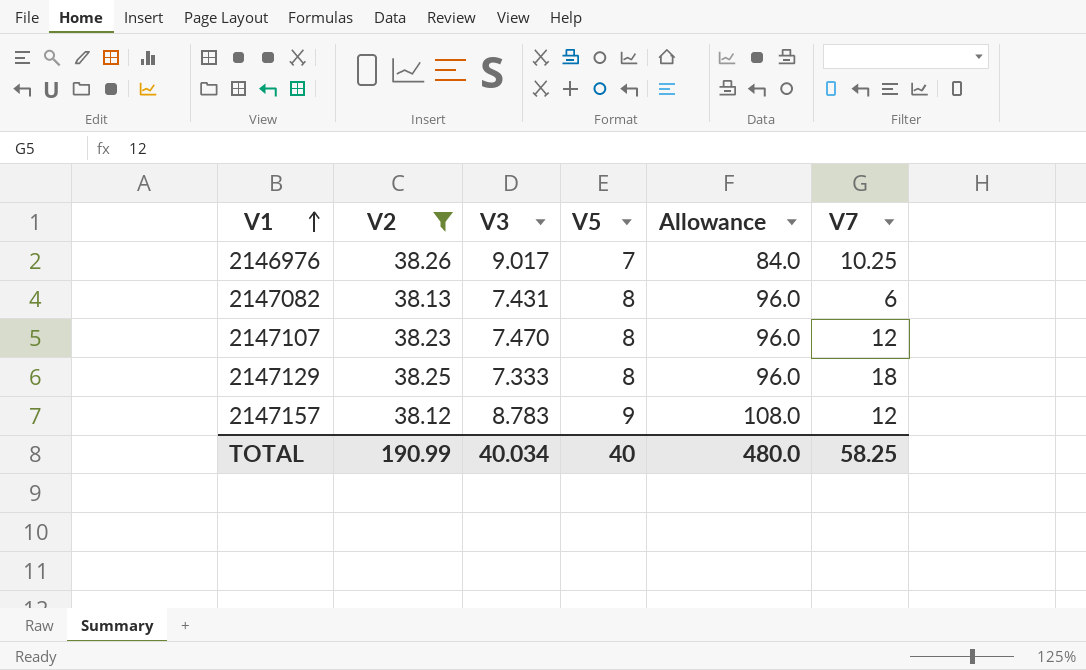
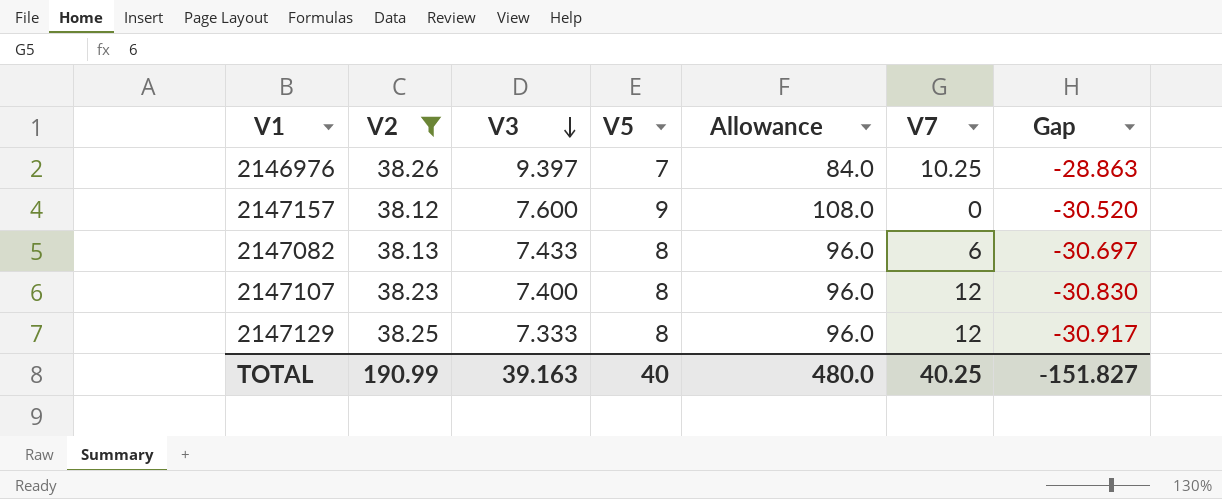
row order: V1 ascending -> V3 descending
column Gap | formula: none -> [V3] - [V2]
2146976 | V3: 9.017 -> 9.397
2147157 | V3: 8.783 -> 7.600
2147157 | V7: 12 -> 0
2147082 | V3: 7.431 -> 7.433
2147107 | V3: 7.470 -> 7.400
2147129 | V7: 18 -> 12
TOTAL | V3: 40.034 -> 39.163
TOTAL | V7: 58.25 -> 40.25

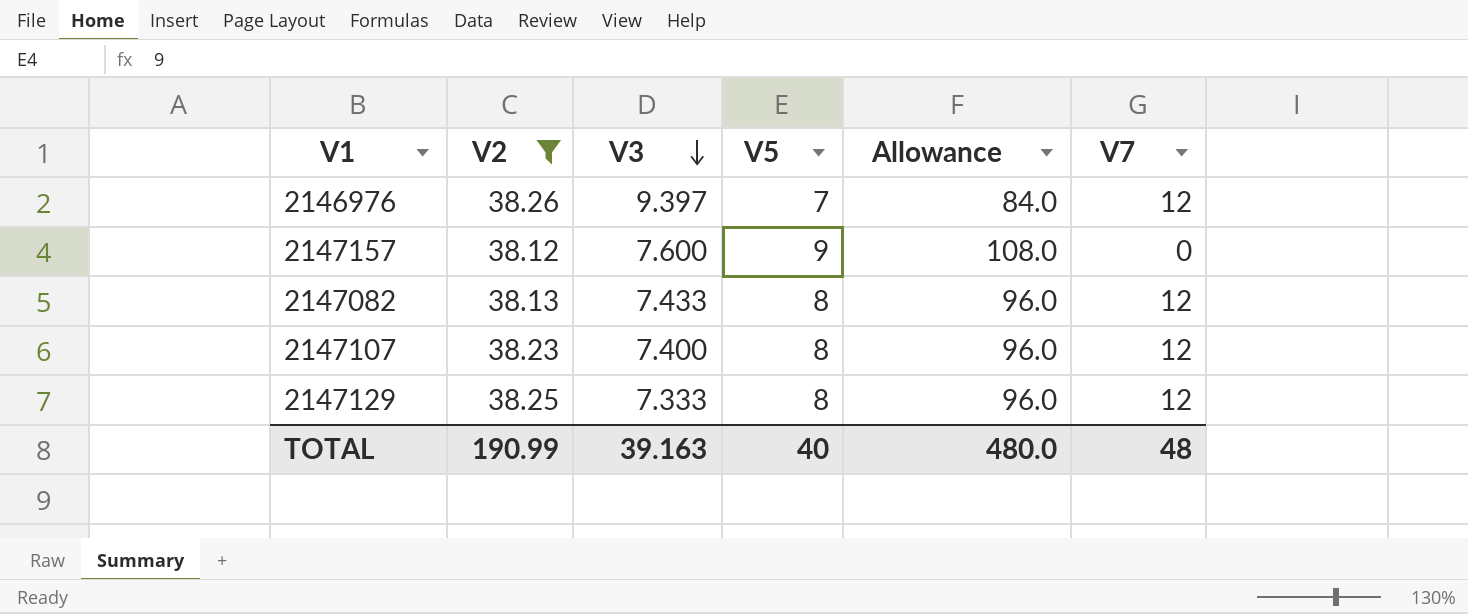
column Gap | formula: [V3] - [V2] -> none
2146976 | V7: 10.25 -> 12
2147082 | V7: 6 -> 12
TOTAL | V7: 40.25 -> 48

